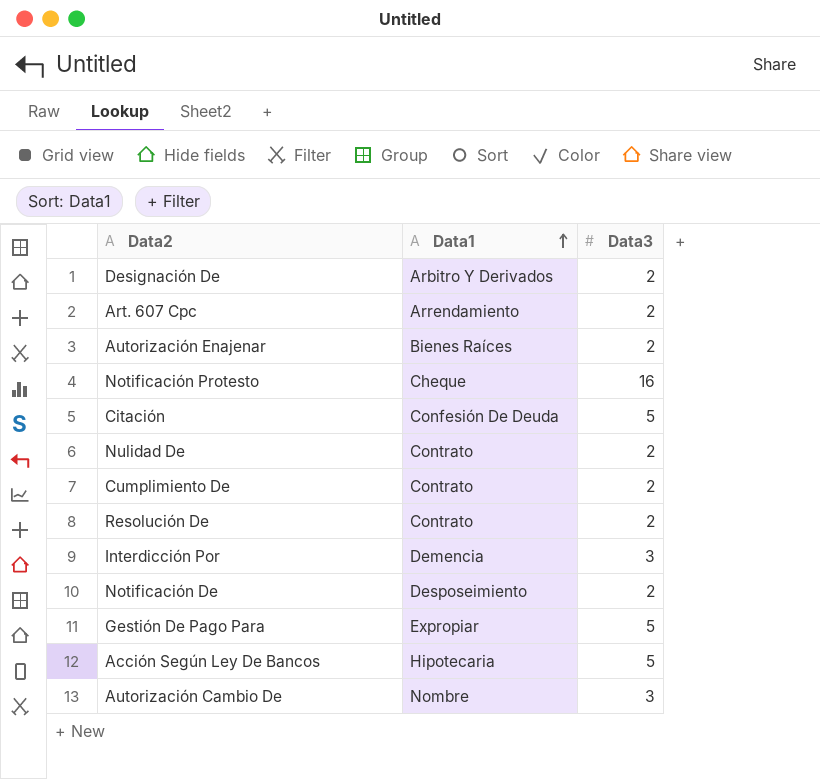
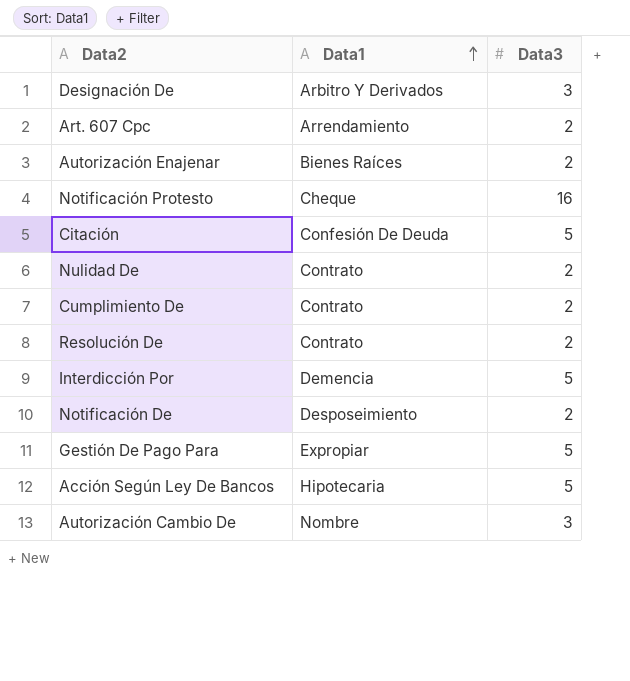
Designación De | Data3: 2 -> 3
Interdicción Por | Data3: 3 -> 5

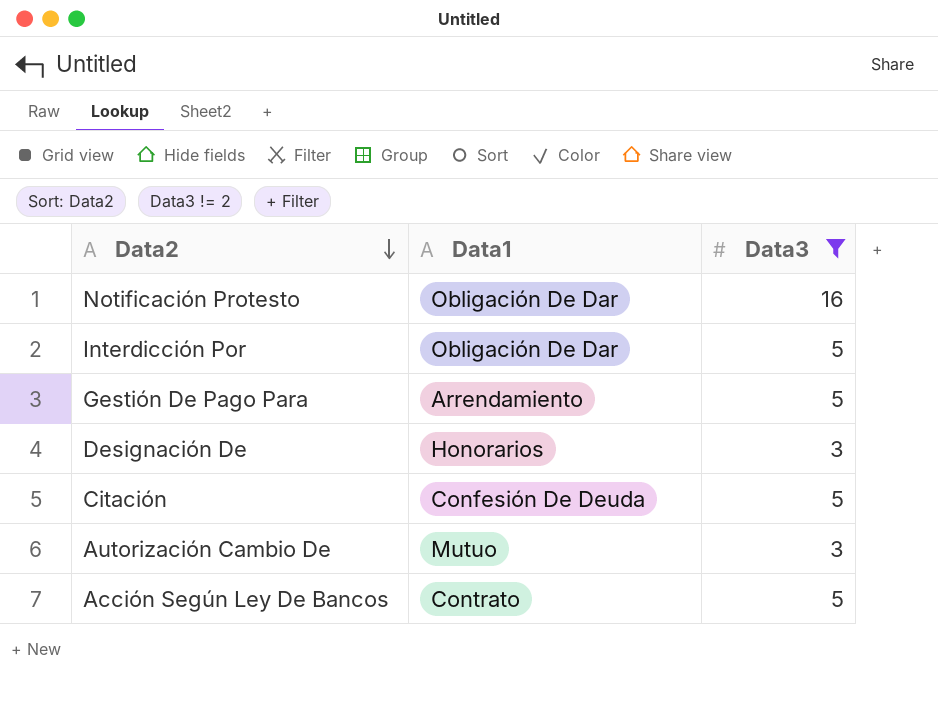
filter: none -> Data3 != 2
row order: Data1 ascending -> Data2 descending
Notificación Protesto | Data1: Cheque -> Obligación De Dar
Interdicción Por | Data1: Demencia -> Obligación De Dar
Gestión De Pago Para | Data1: Expropiar -> Arrendamiento
Designación De | Data1: Arbitro Y Derivados -> Honorarios
Autorización Cambio De | Data1: Nombre -> Mutuo
Acción Según Ley De Bancos | Data1: Hipotecaria -> Contrato

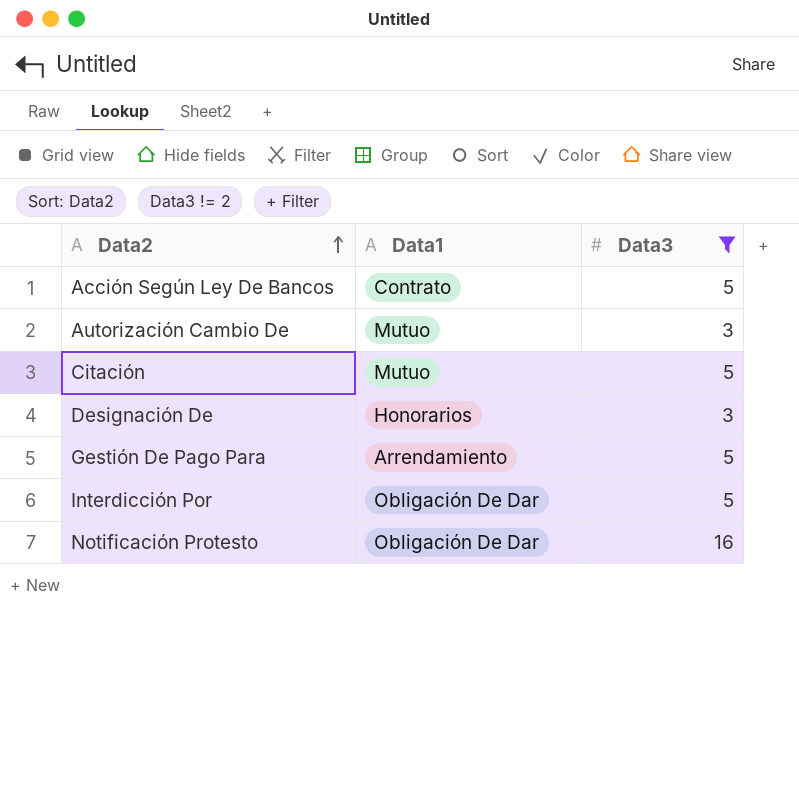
row order: Data2 descending -> Data2 ascending
Citación | Data1: Confesión De Deuda -> Mutuo

